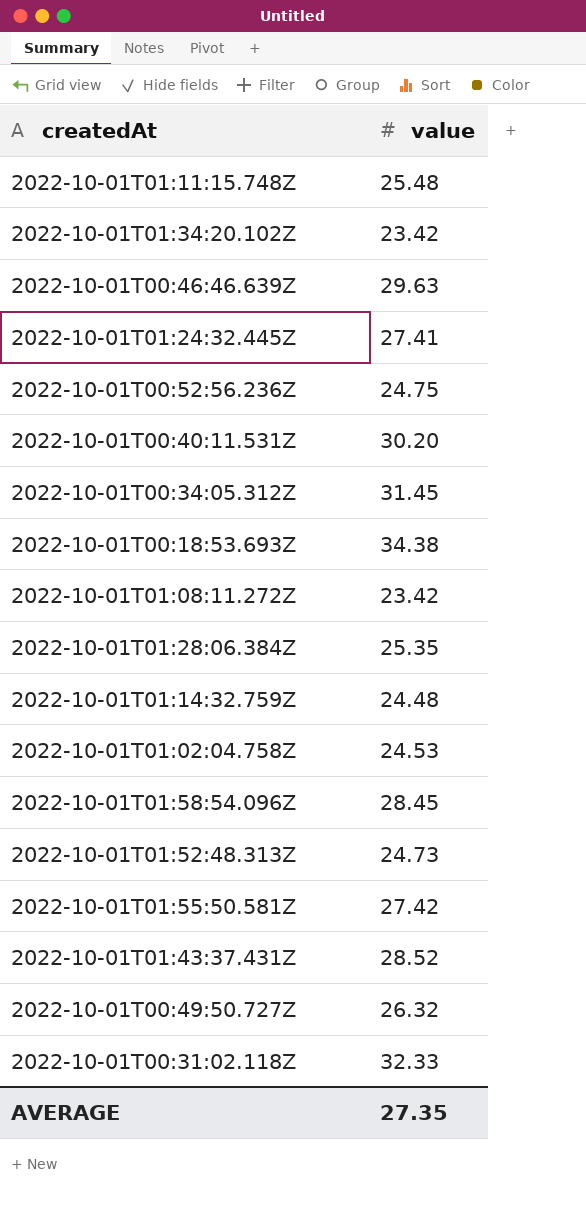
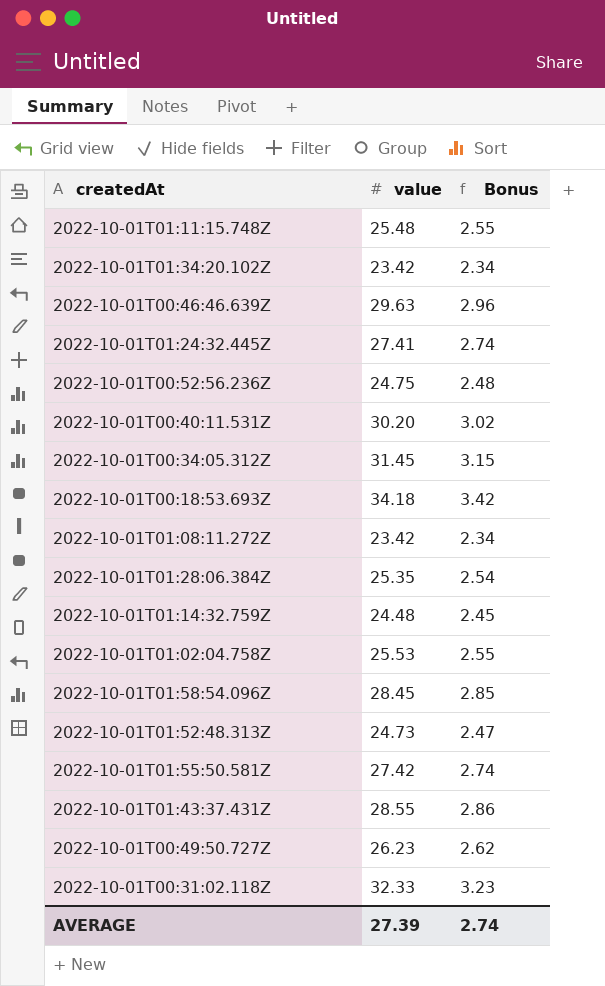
column Bonus | formula: none -> [value] * 0.1
2022-10-01T00:18:53.693Z | value: 34.38 -> 34.18
2022-10-01T01:02:04.758Z | value: 24.53 -> 25.53
2022-10-01T01:43:37.431Z | value: 28.52 -> 28.55
2022-10-01T00:49:50.727Z | value: 26.32 -> 26.23
AVERAGE | value: 27.35 -> 27.39

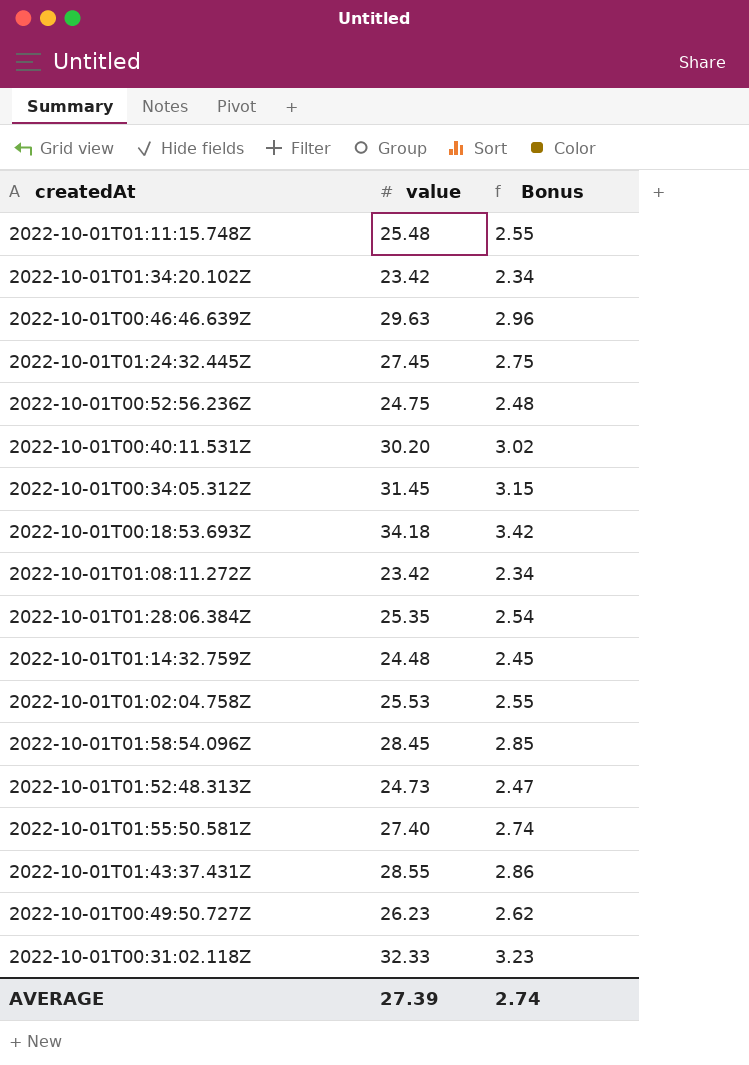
2022-10-01T01:24:32.445Z | value: 27.41 -> 27.45
2022-10-01T01:24:32.445Z | Bonus: 2.74 -> 2.75
2022-10-01T01:55:50.581Z | value: 27.42 -> 27.40

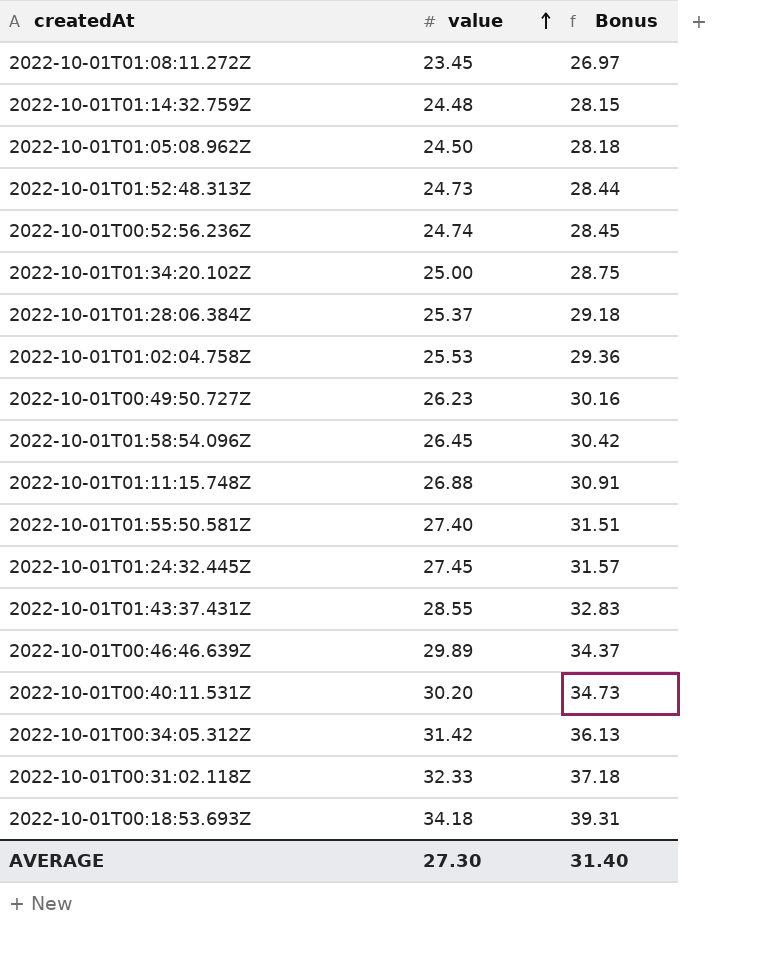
row order: none -> value ascending
column Bonus | formula: [value] * 0.1 -> [value] * 1.15
2022-10-01T01:08:11.272Z | value: 23.42 -> 23.45
row 2022-10-01T01:05:08.962Z: none -> 24.50 | 28.18
2022-10-01T00:52:56.236Z | value: 24.75 -> 24.74
2022-10-01T01:34:20.102Z | value: 23.42 -> 25.00
2022-10-01T01:28:06.384Z | value: 25.35 -> 25.37
2022-10-01T01:58:54.096Z | value: 28.45 -> 26.45
2022-10-01T01:11:15.748Z | value: 25.48 -> 26.88
2022-10-01T00:46:46.639Z | value: 29.63 -> 29.89
2022-10-01T00:34:05.312Z | value: 31.45 -> 31.42
AVERAGE | value: 27.39 -> 27.30
AVERAGE | Bonus: 2.74 -> 31.40

